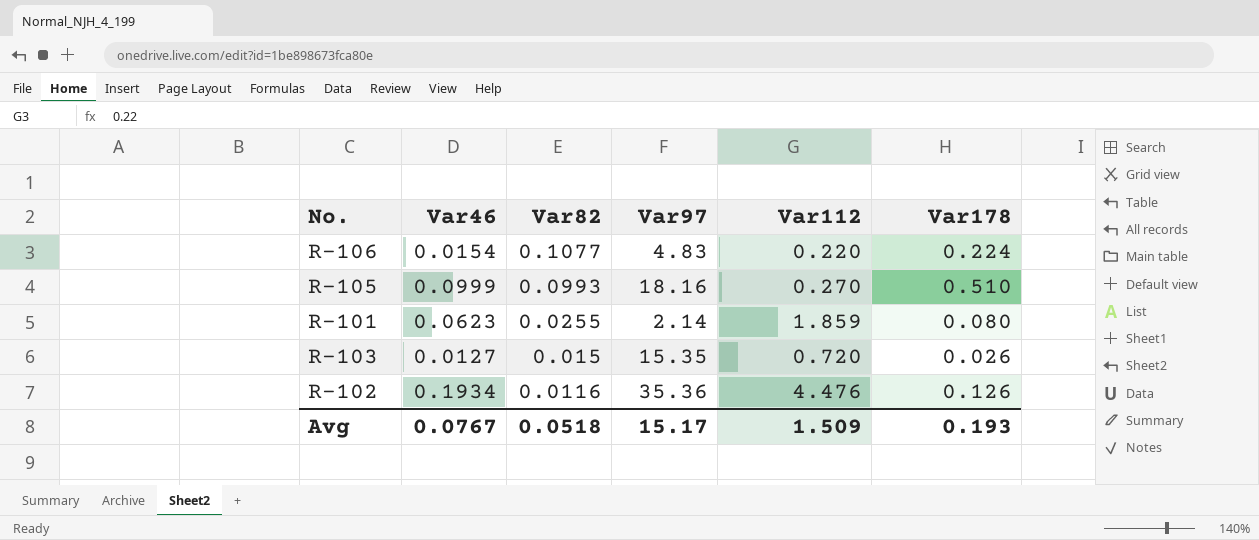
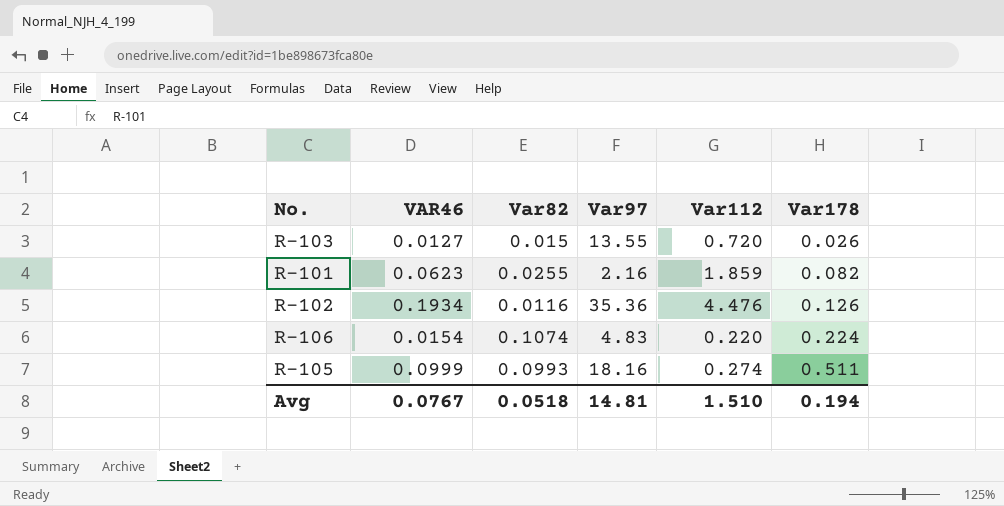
row order: Var82 descending -> Var178 ascending
column name: Var46 -> VAR46
R-103 | Var97: 15.35 -> 13.55
R-101 | Var97: 2.14 -> 2.16
R-101 | Var178: 0.080 -> 0.082
R-106 | Var82: 0.1077 -> 0.1074
R-105 | Var112: 0.270 -> 0.274
R-105 | Var178: 0.510 -> 0.511
Avg | Var97: 15.17 -> 14.81
Avg | Var112: 1.509 -> 1.510
Avg | Var178: 0.193 -> 0.194

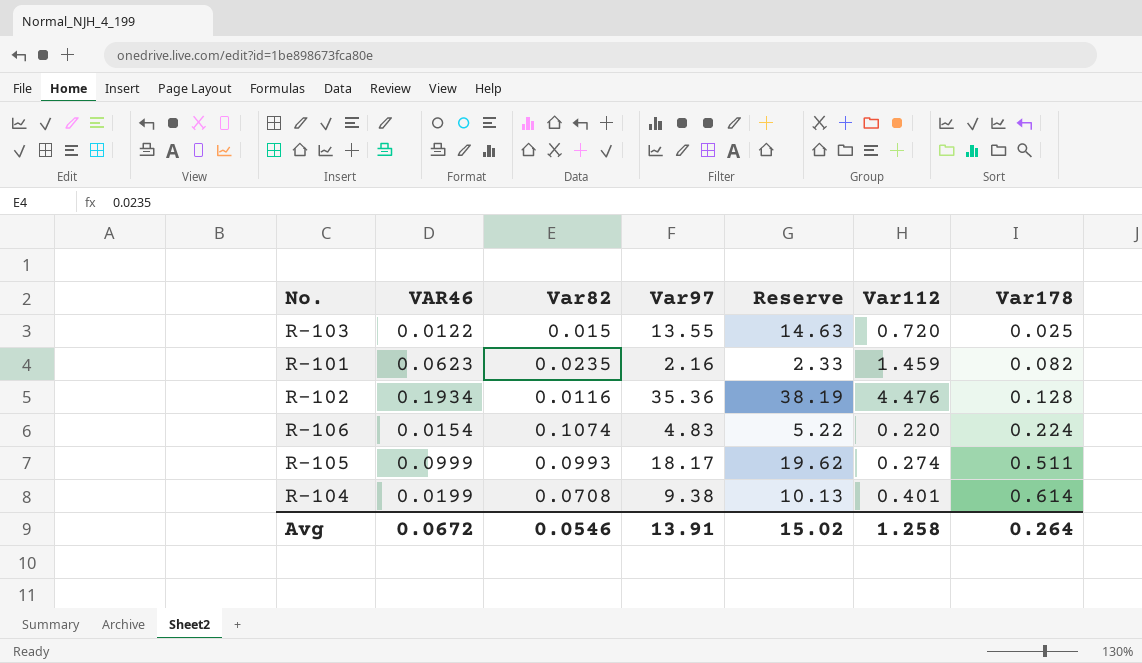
column Reserve | formula: none -> [Var97] * 1.08
R-103 | VAR46: 0.0127 -> 0.0122
R-103 | Var178: 0.026 -> 0.025
R-101 | Var82: 0.0255 -> 0.0235
R-101 | Var112: 1.859 -> 1.459
R-102 | Var178: 0.126 -> 0.128
R-105 | Var97: 18.16 -> 18.17
row R-104: none -> 0.0199 | 0.0708 | 9.38 | 10.13 | 0.401 | 0.614
Avg | VAR46: 0.0767 -> 0.0672
Avg | Var82: 0.0518 -> 0.0546
Avg | Var97: 14.81 -> 13.91
Avg | Var112: 1.510 -> 1.258
Avg | Var178: 0.194 -> 0.264

